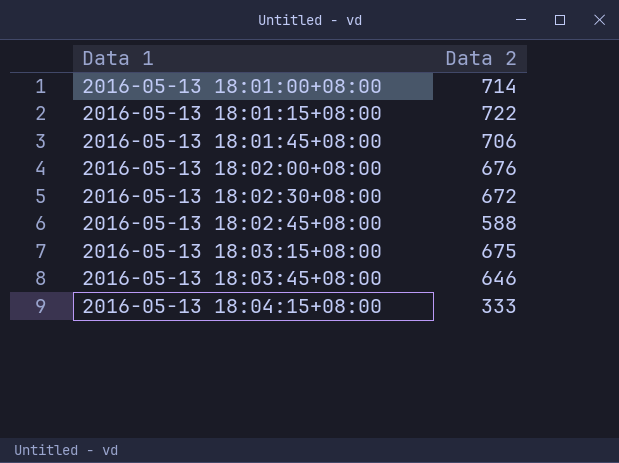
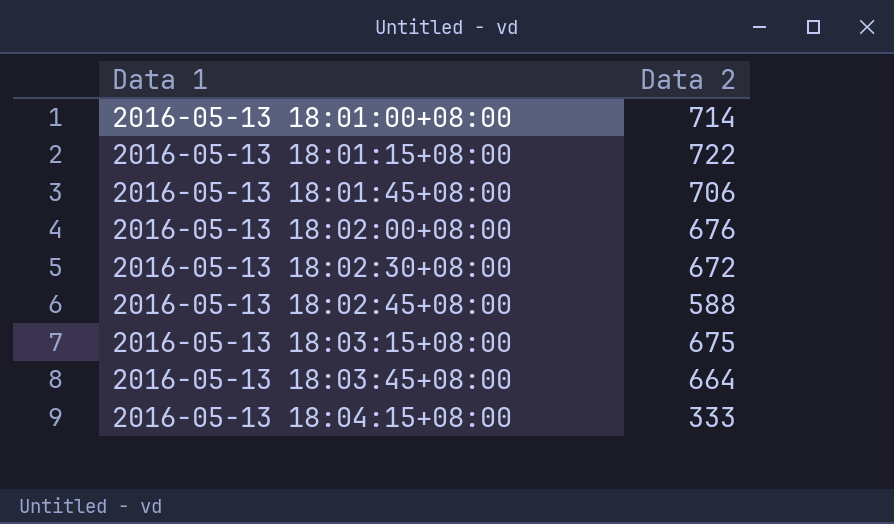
2016-05-13 18:03:45+08:00 | Data 2: 646 -> 664

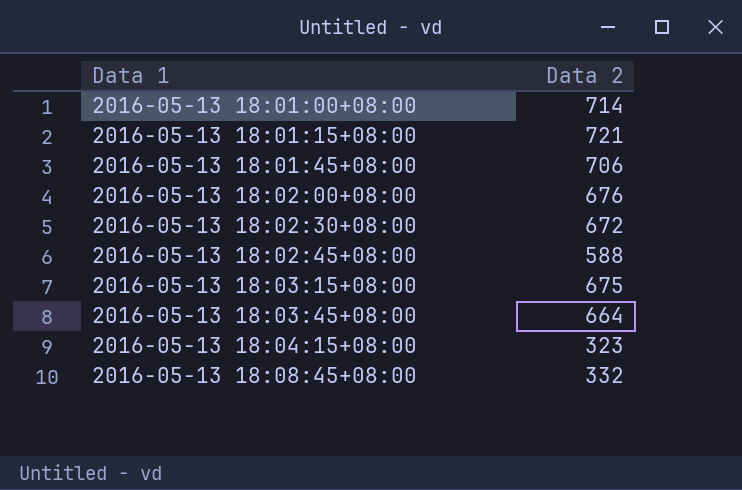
2016-05-13 18:01:15+08:00 | Data 2: 722 -> 721
2016-05-13 18:04:15+08:00 | Data 2: 333 -> 323
row 2016-05-13 18:08:45+08:00: none -> 332

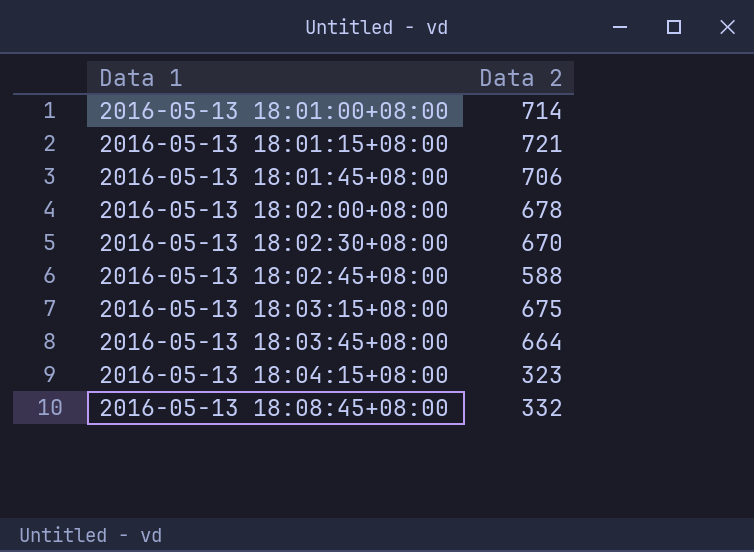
2016-05-13 18:02:00+08:00 | Data 2: 676 -> 678
2016-05-13 18:02:30+08:00 | Data 2: 672 -> 670

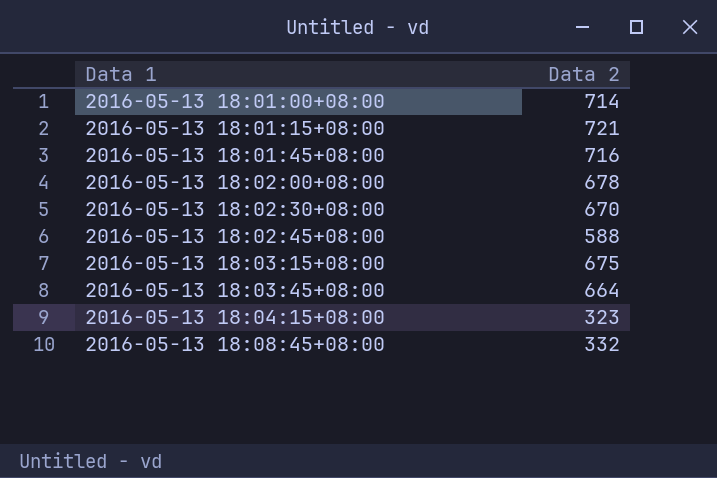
2016-05-13 18:01:45+08:00 | Data 2: 706 -> 716

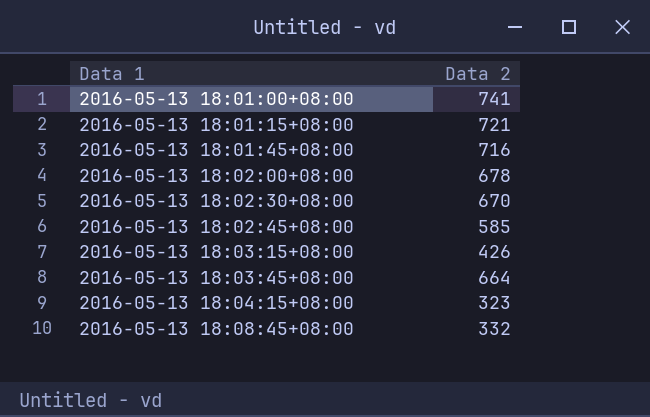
2016-05-13 18:01:00+08:00 | Data 2: 714 -> 741
2016-05-13 18:02:45+08:00 | Data 2: 588 -> 585
2016-05-13 18:03:15+08:00 | Data 2: 675 -> 426

